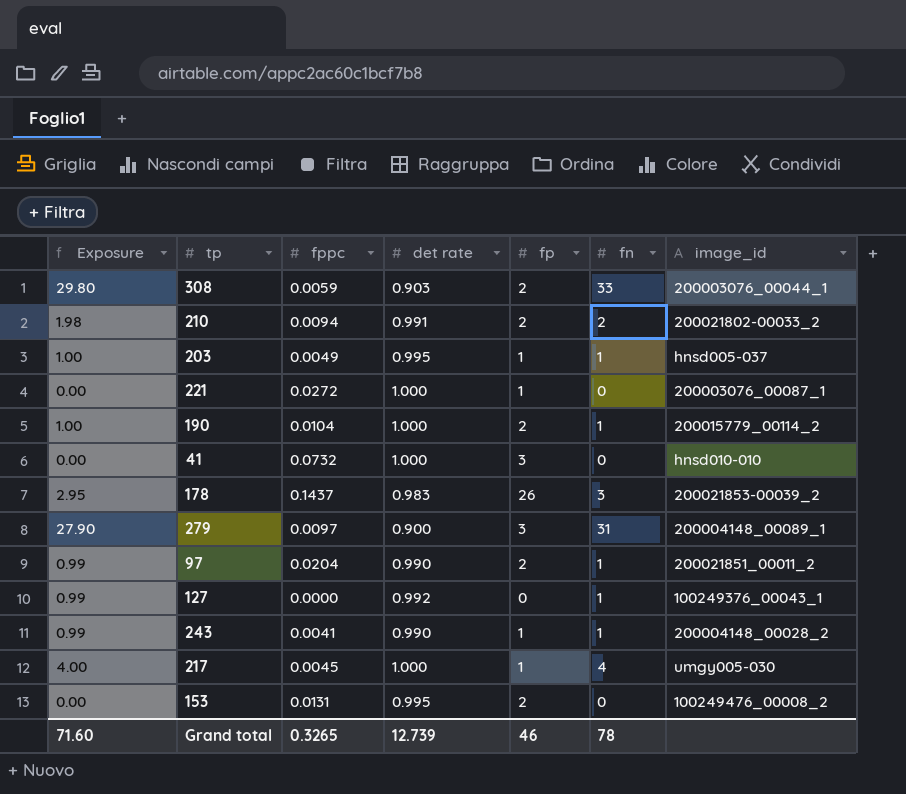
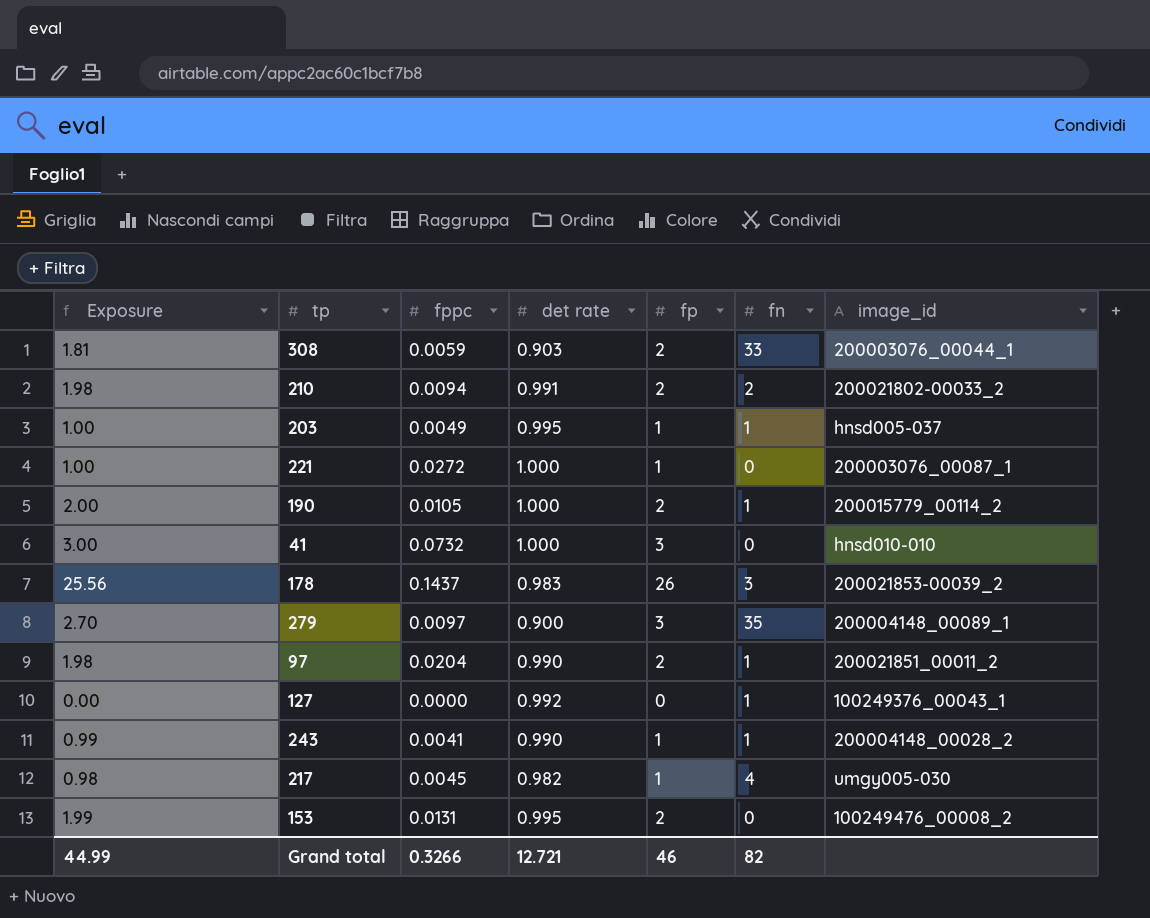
column Exposure | formula: [det rate] * [fn] -> [det rate] * [fp]
190 | fppc: 0.0104 -> 0.0105
279 | fn: 31 -> 35
217 | det rate: 1.000 -> 0.982
Grand total | Exposure: 71.60 -> 44.99
Grand total | fppc: 0.3265 -> 0.3266
Grand total | det rate: 12.739 -> 12.721
Grand total | fn: 78 -> 82

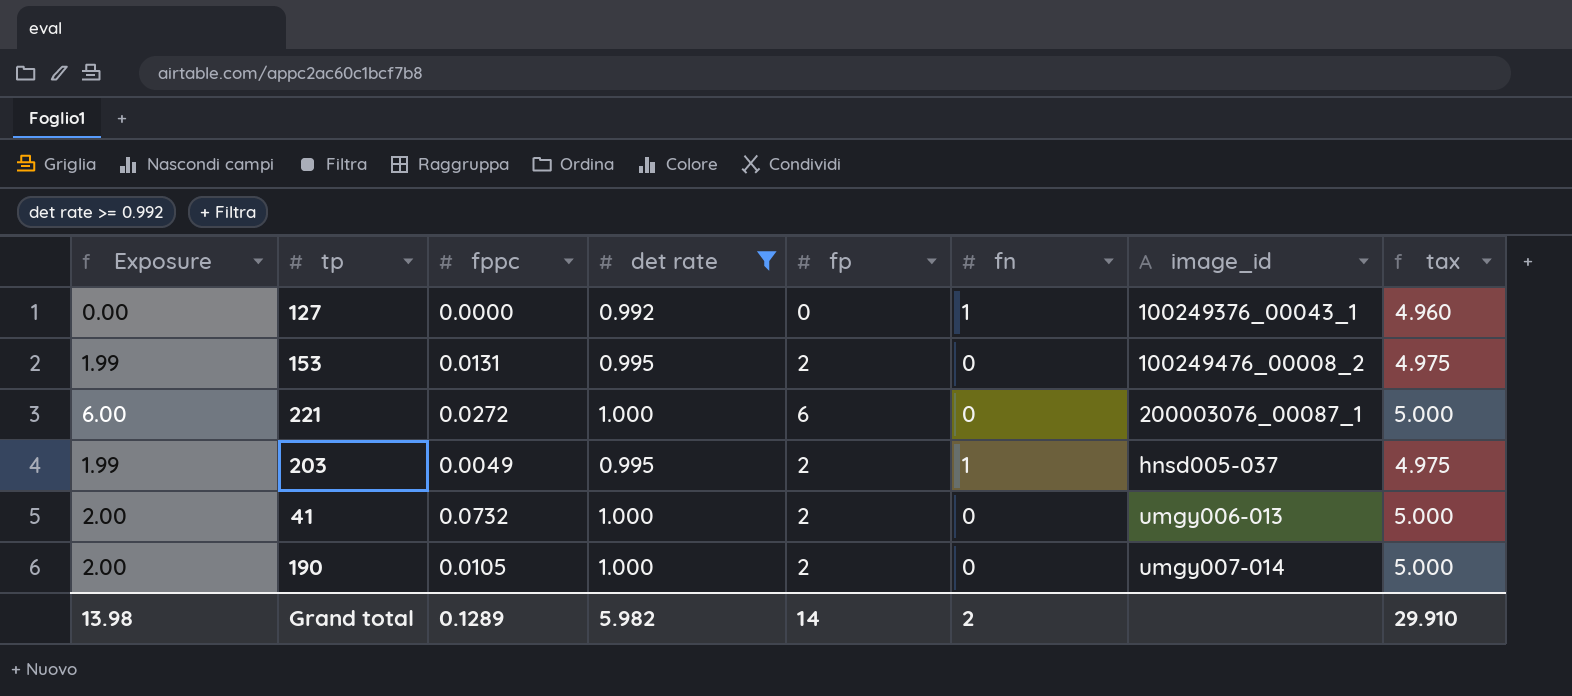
filter: none -> det rate >= 0.992
row order: none -> image_id ascending
column tax | formula: none -> [det rate] * 5
221 | Exposure: 1.00 -> 6.00
221 | fp: 1 -> 6
203 | Exposure: 1.00 -> 1.99
203 | fp: 1 -> 2
41 | Exposure: 3.00 -> 2.00
41 | fp: 3 -> 2
41 | image_id: hnsd010-010 -> umgy006-013
190 | fn: 1 -> 0
190 | image_id: 200015779_00114_2 -> umgy007-014
Grand total | Exposure: 44.99 -> 13.98
Grand total | fppc: 0.3266 -> 0.1289
Grand total | det rate: 12.721 -> 5.982
Grand total | fp: 46 -> 14
Grand total | fn: 82 -> 2

